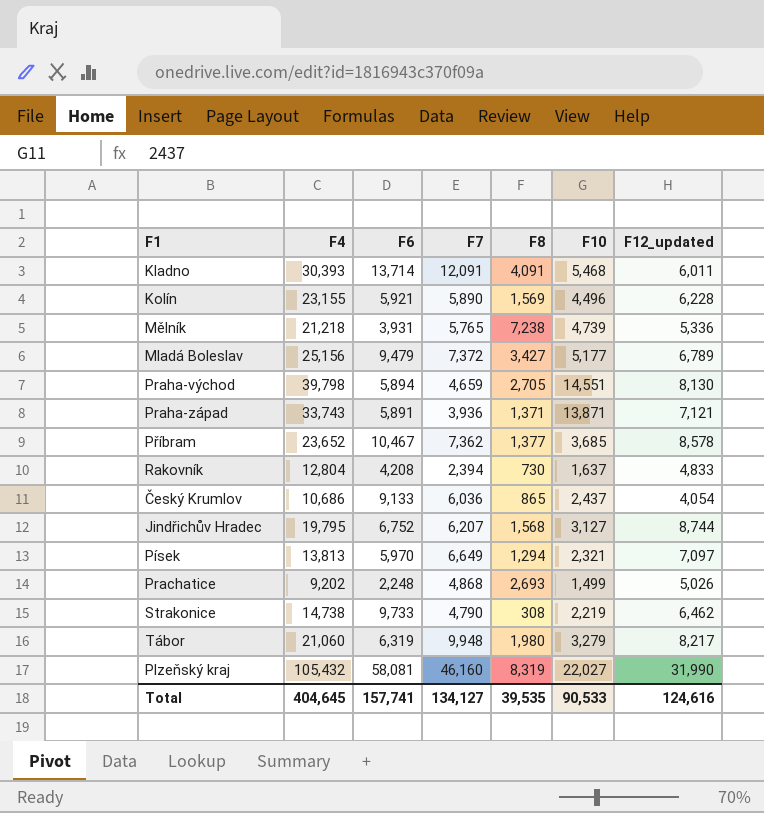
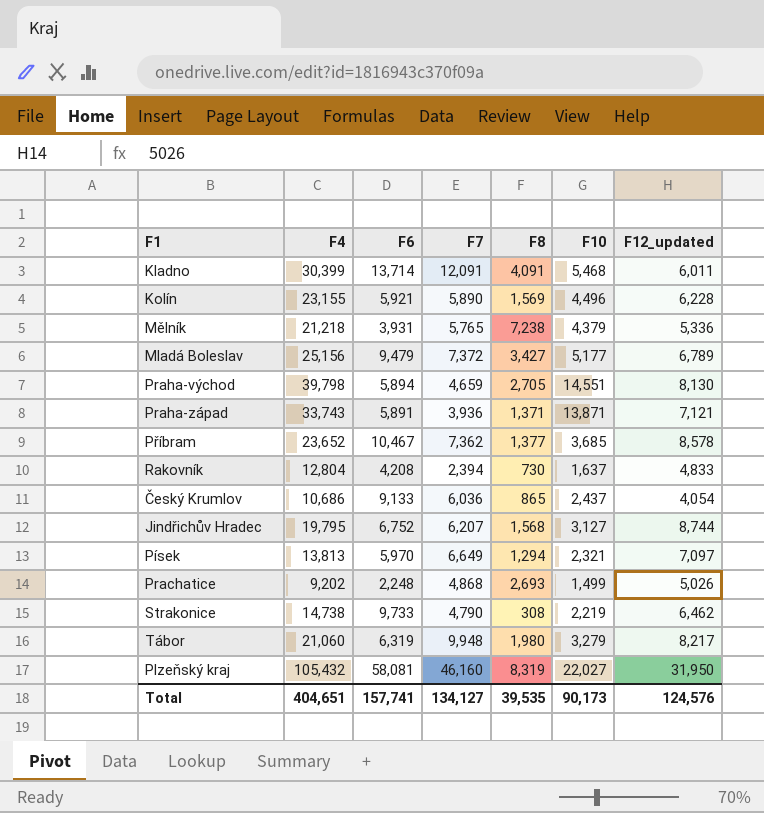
Kladno | F4: 30,393 -> 30,399
Mělník | F10: 4,739 -> 4,379
Plzeňský kraj | F12_updated: 31,990 -> 31,950
Total | F4: 404,645 -> 404,651
Total | F10: 90,533 -> 90,173
Total | F12_updated: 124,616 -> 124,576

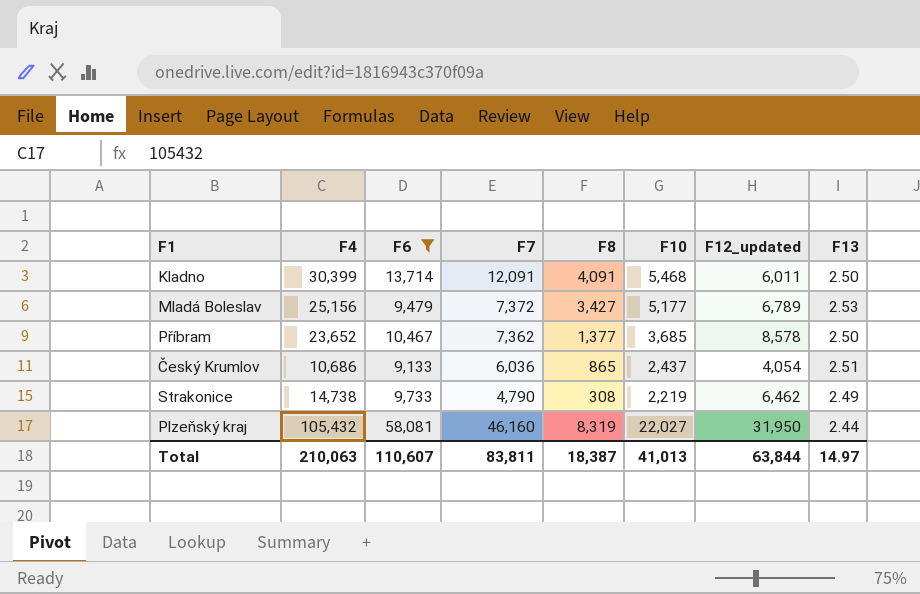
filter: none -> F6 >= 9,133
column F13 | position: none -> 8
Total | F4: 404,651 -> 210,063
Total | F6: 157,741 -> 110,607
Total | F7: 134,127 -> 83,811
Total | F8: 39,535 -> 18,387
Total | F10: 90,173 -> 41,013
Total | F12_updated: 124,576 -> 63,844

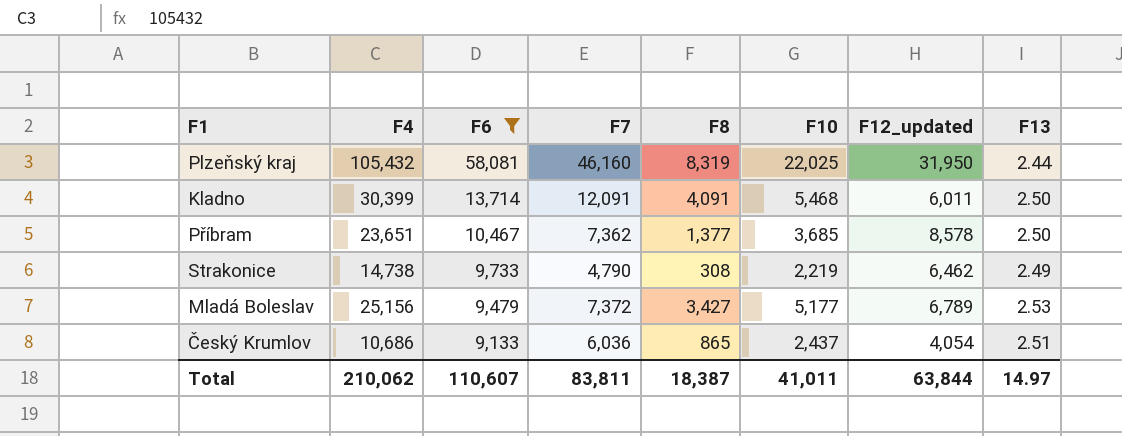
row order: none -> F6 descending
Plzeňský kraj | F10: 22,027 -> 22,025
Příbram | F4: 23,652 -> 23,651
Total | F4: 210,063 -> 210,062
Total | F10: 41,013 -> 41,011

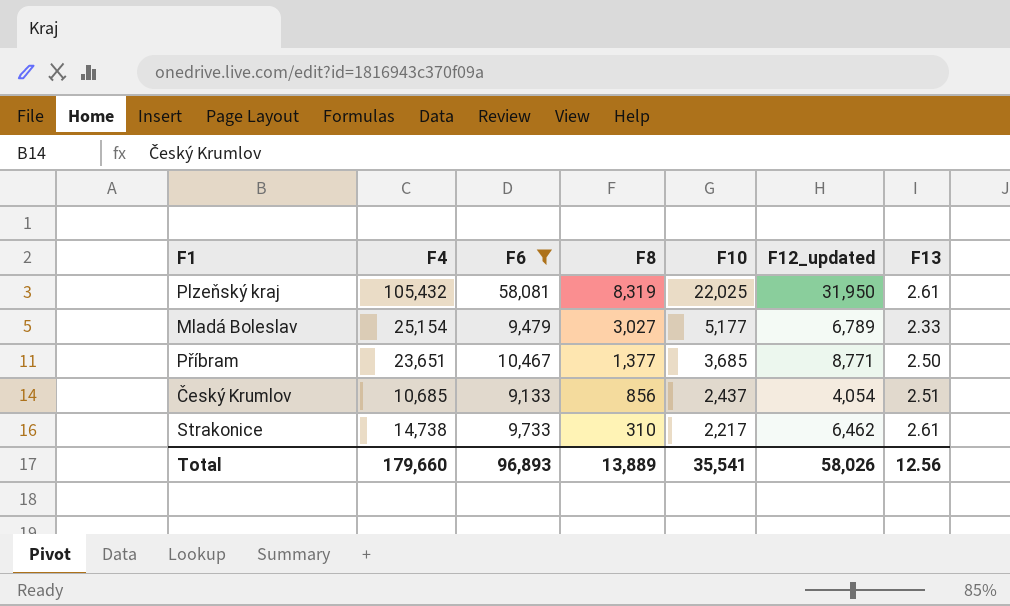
row order: F6 descending -> F8 descending
column F7 | position: 4 -> none
row Kladno: 30,399 | 13,714 | 12,091 | 4,091 | 5,468 | 6,011 | 2.50 -> none
Plzeňský kraj | F13: 2.44 -> 2.61
Mladá Boleslav | F4: 25,156 -> 25,154
Mladá Boleslav | F8: 3,427 -> 3,027
Mladá Boleslav | F13: 2.53 -> 2.33
Příbram | F12_updated: 8,578 -> 8,771
Český Krumlov | F4: 10,686 -> 10,685
Český Krumlov | F8: 865 -> 856
Strakonice | F8: 308 -> 310
Strakonice | F10: 2,219 -> 2,217
Strakonice | F13: 2.49 -> 2.61
Total | F4: 210,062 -> 179,660
Total | F6: 110,607 -> 96,893
Total | F8: 18,387 -> 13,889
Total | F10: 41,011 -> 35,541
Total | F12_updated: 63,844 -> 58,026
Total | F13: 14.97 -> 12.56

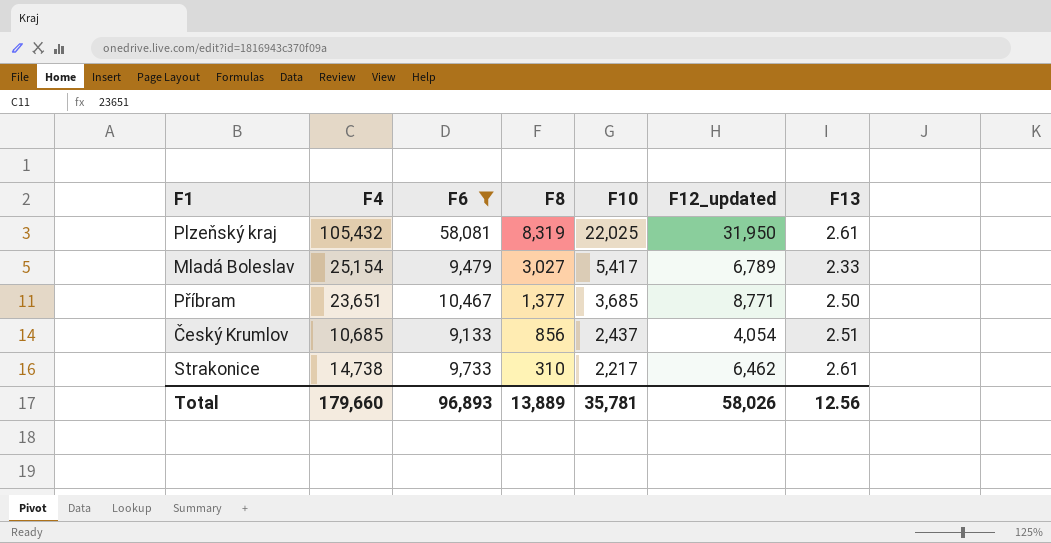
Mladá Boleslav | F10: 5,177 -> 5,417
Total | F10: 35,541 -> 35,781

